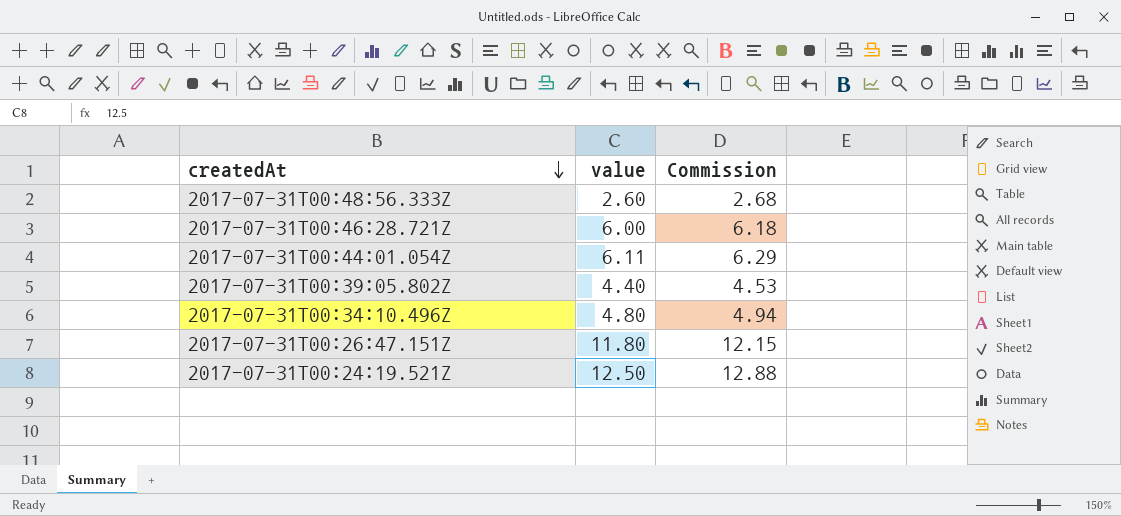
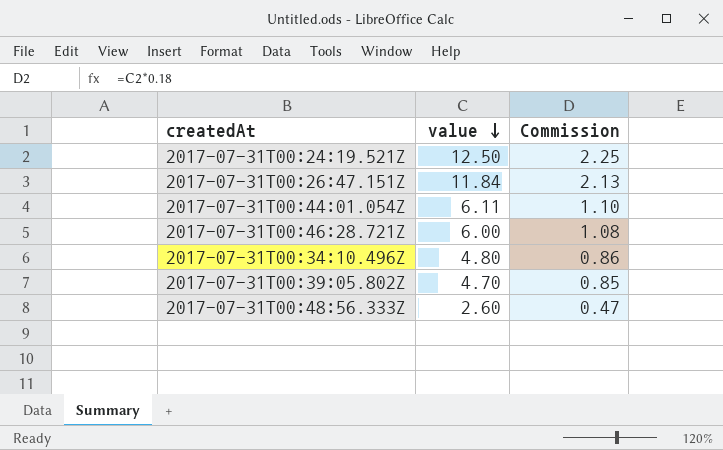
row order: createdAt descending -> value descending
column Commission | formula: [value] * 1.03 -> [value] * 0.18
2017-07-31T00:26:47.151Z | value: 11.80 -> 11.84
2017-07-31T00:39:05.802Z | value: 4.40 -> 4.70

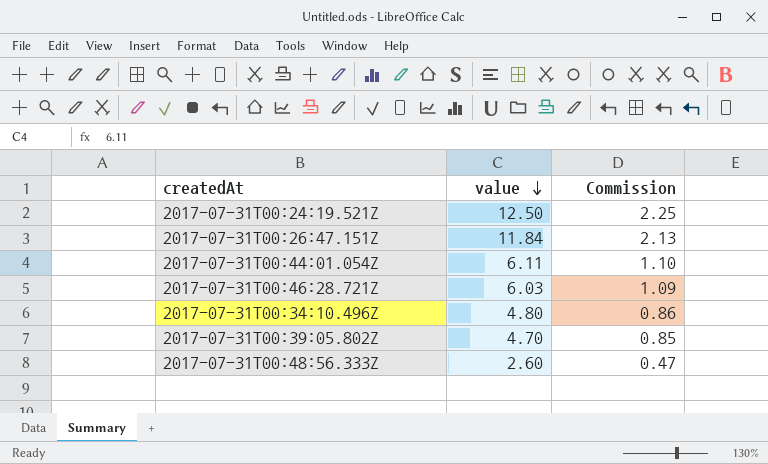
2017-07-31T00:46:28.721Z | value: 6.00 -> 6.03
2017-07-31T00:46:28.721Z | Commission: 1.08 -> 1.09

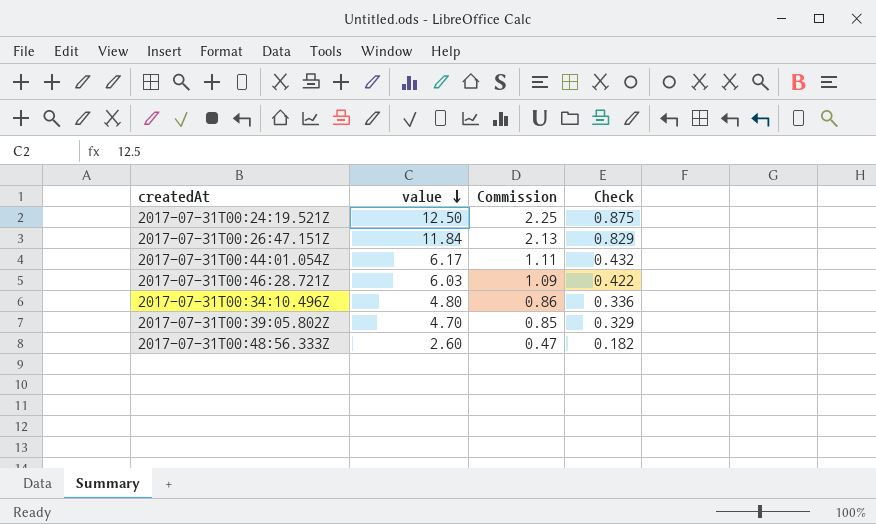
column Check | formula: none -> [value] * 0.07
2017-07-31T00:44:01.054Z | value: 6.11 -> 6.17
2017-07-31T00:44:01.054Z | Commission: 1.10 -> 1.11

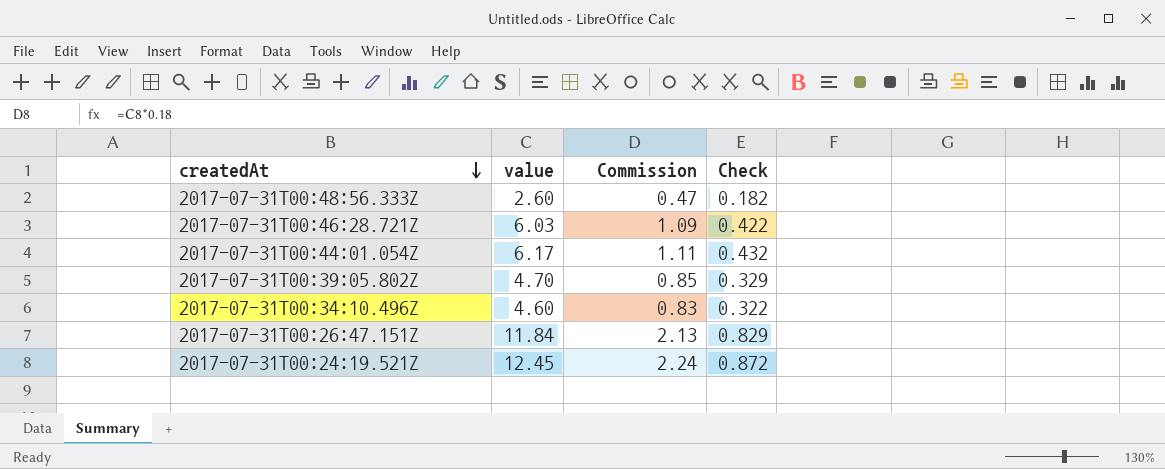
row order: value descending -> createdAt descending
2017-07-31T00:34:10.496Z | value: 4.80 -> 4.60
2017-07-31T00:34:10.496Z | Commission: 0.86 -> 0.83
2017-07-31T00:34:10.496Z | Check: 0.336 -> 0.322
2017-07-31T00:24:19.521Z | value: 12.50 -> 12.45
2017-07-31T00:24:19.521Z | Commission: 2.25 -> 2.24
2017-07-31T00:24:19.521Z | Check: 0.875 -> 0.872

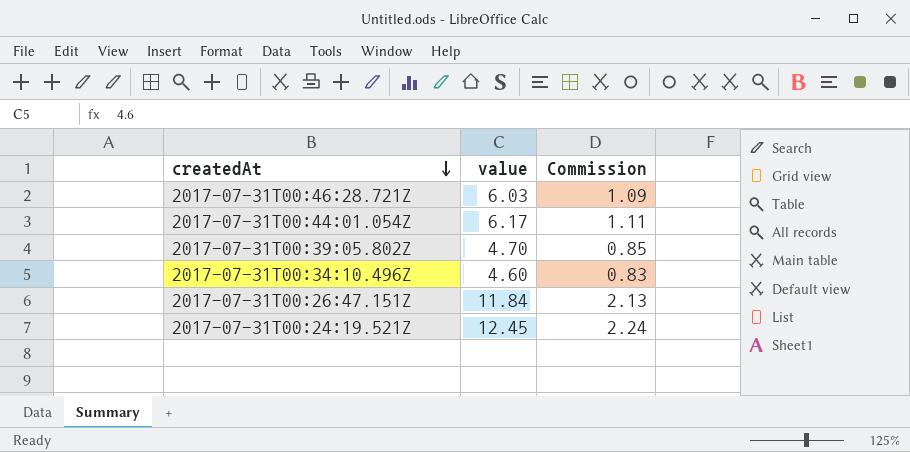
column Check | formula: [value] * 0.07 -> none
row 2017-07-31T00:48:56.333Z: 2.60 | 0.47 | 0.182 -> none

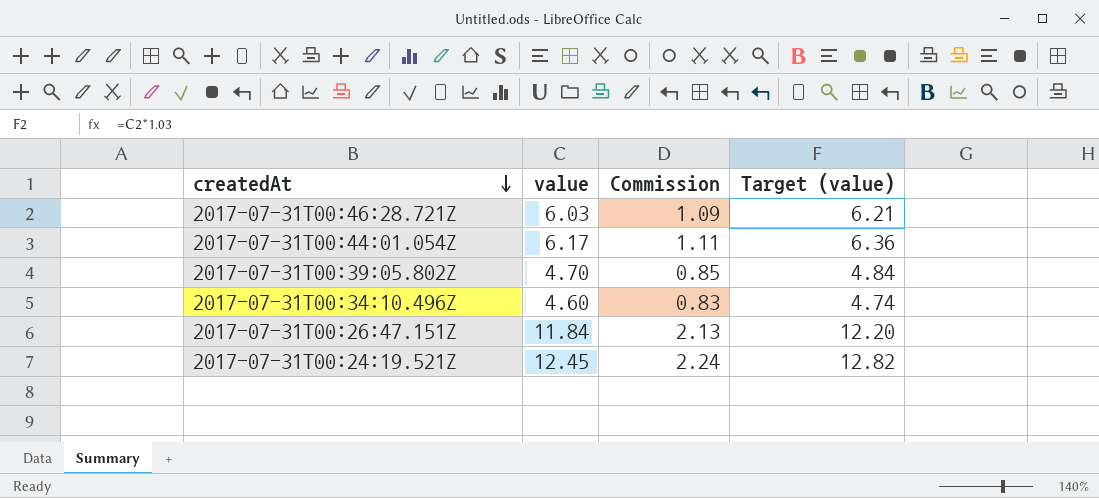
column Target (value) | formula: none -> [value] * 1.03

